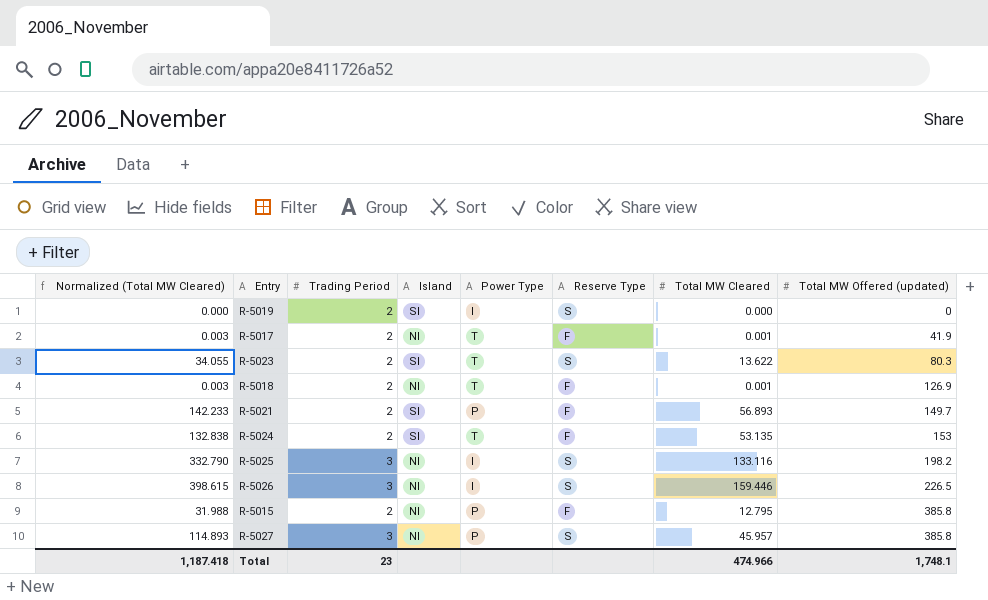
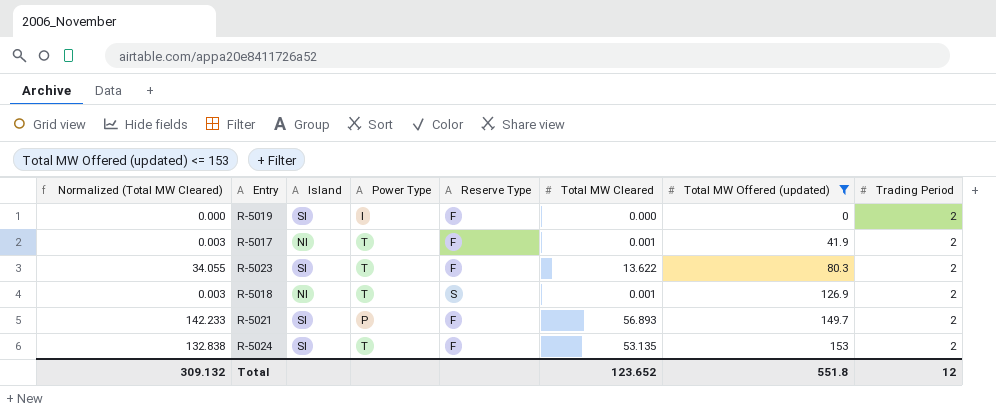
filter: none -> Total MW Offered (updated) <= 153
column Trading Period | position: 3 -> 8
R-5019 | Reserve Type: S -> F
R-5023 | Reserve Type: S -> F
R-5018 | Reserve Type: F -> S
Total | Normalized (Total MW Cleared): 1,187.418 -> 309.132
Total | Total MW Cleared: 474.966 -> 123.652
Total | Total MW Offered (updated): 1,748.1 -> 551.8
Total | Trading Period: 23 -> 12

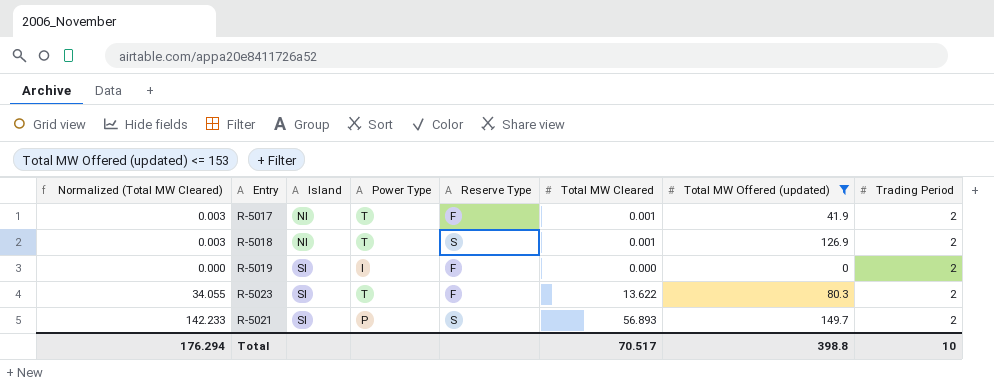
row order: Total MW Offered (updated) ascending -> Island ascending
row R-5024: 132.838 | SI | T | F | 53.135 | 153 | 2 -> none
R-5021 | Reserve Type: F -> S
Total | Normalized (Total MW Cleared): 309.132 -> 176.294
Total | Total MW Cleared: 123.652 -> 70.517
Total | Total MW Offered (updated): 551.8 -> 398.8
Total | Trading Period: 12 -> 10

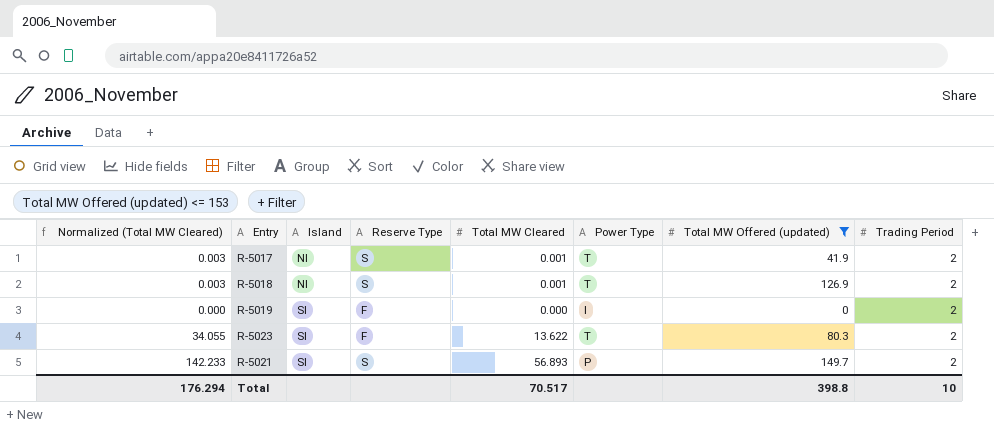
column Power Type | position: 4 -> 6
R-5017 | Reserve Type: F -> S

